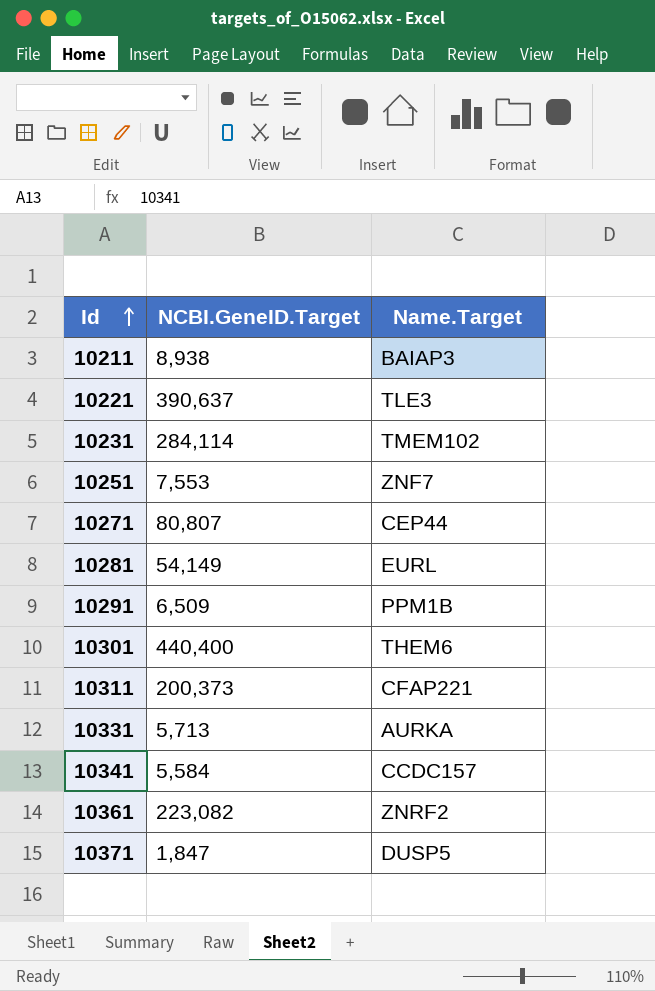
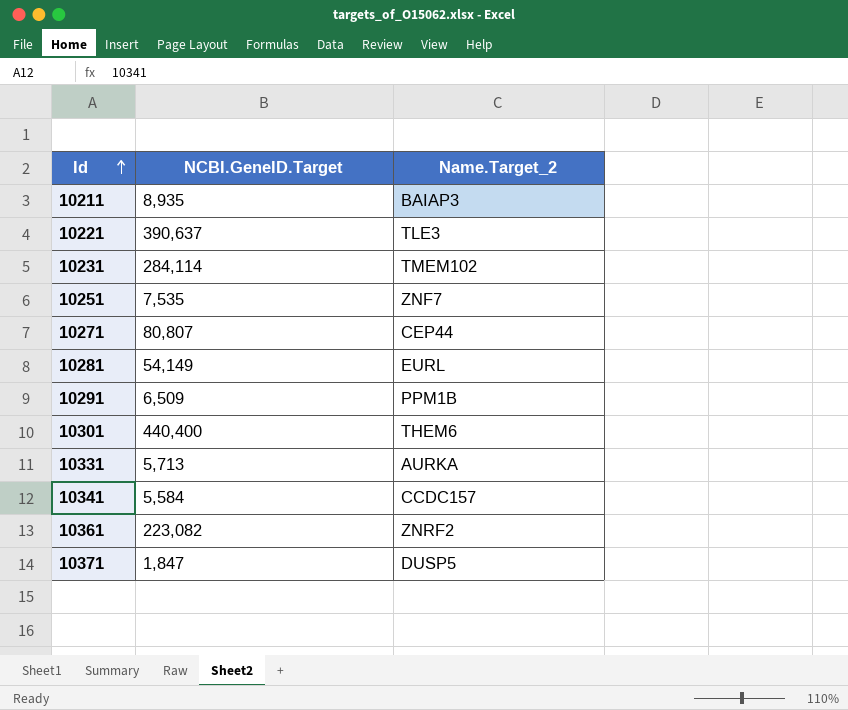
column name: Name.Target -> Name.Target_2
row 10311: 200,373 | CFAP221 -> none
10211 | NCBI.GeneID.Target: 8,938 -> 8,935
10251 | NCBI.GeneID.Target: 7,553 -> 7,535

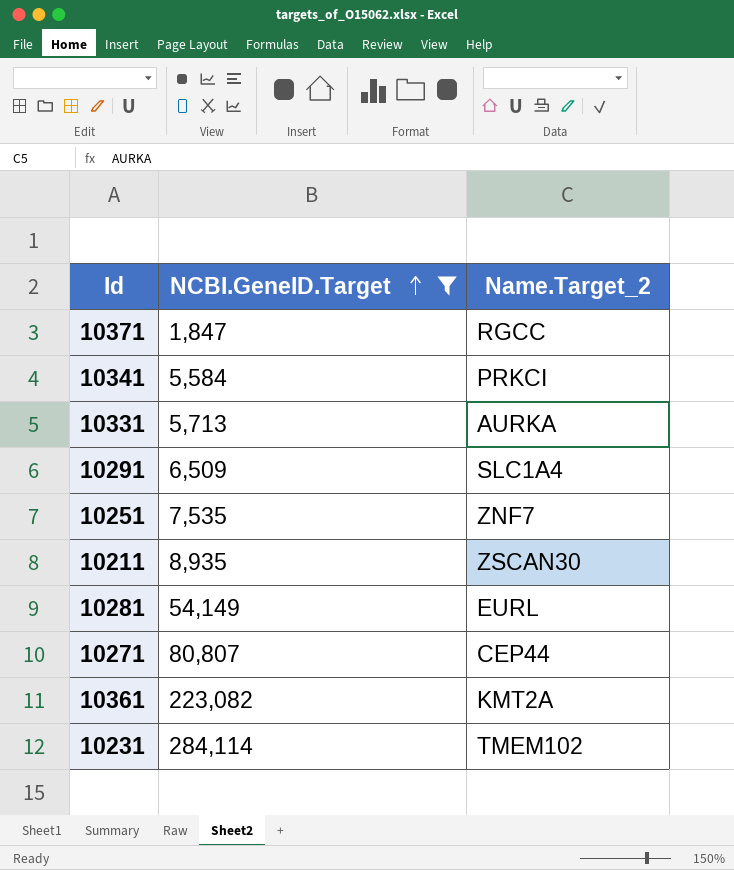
filter: none -> NCBI.GeneID.Target <= 284,114
row order: Id ascending -> NCBI.GeneID.Target ascending
10371 | Name.Target_2: DUSP5 -> RGCC
10341 | Name.Target_2: CCDC157 -> PRKCI
10291 | Name.Target_2: PPM1B -> SLC1A4
10211 | Name.Target_2: BAIAP3 -> ZSCAN30
10361 | Name.Target_2: ZNRF2 -> KMT2A

